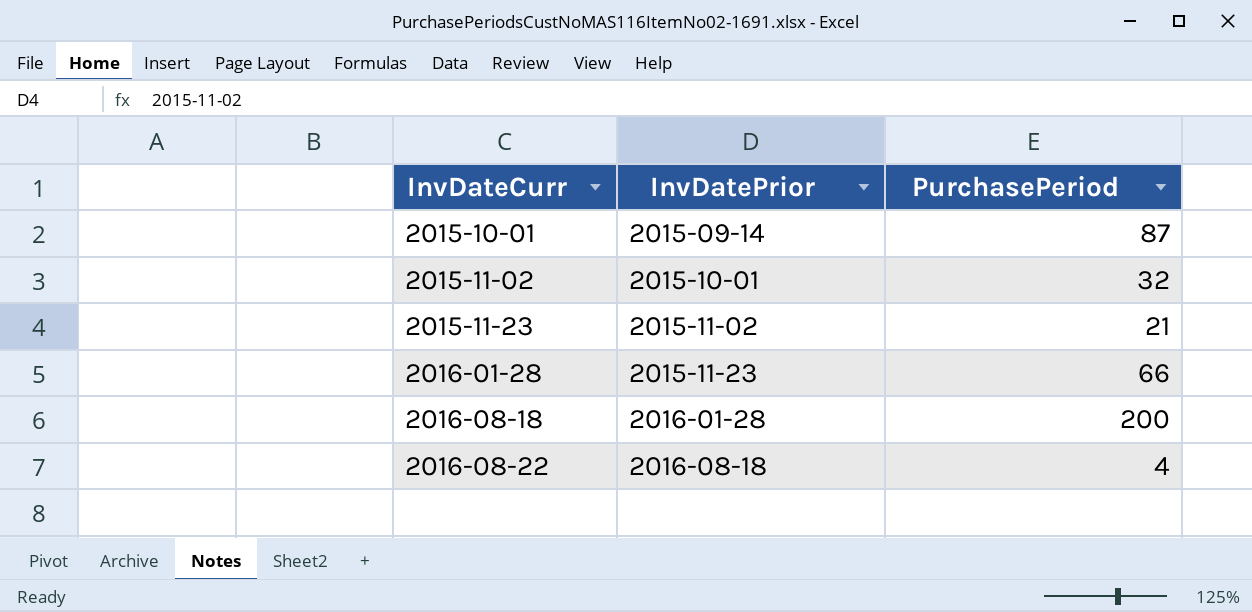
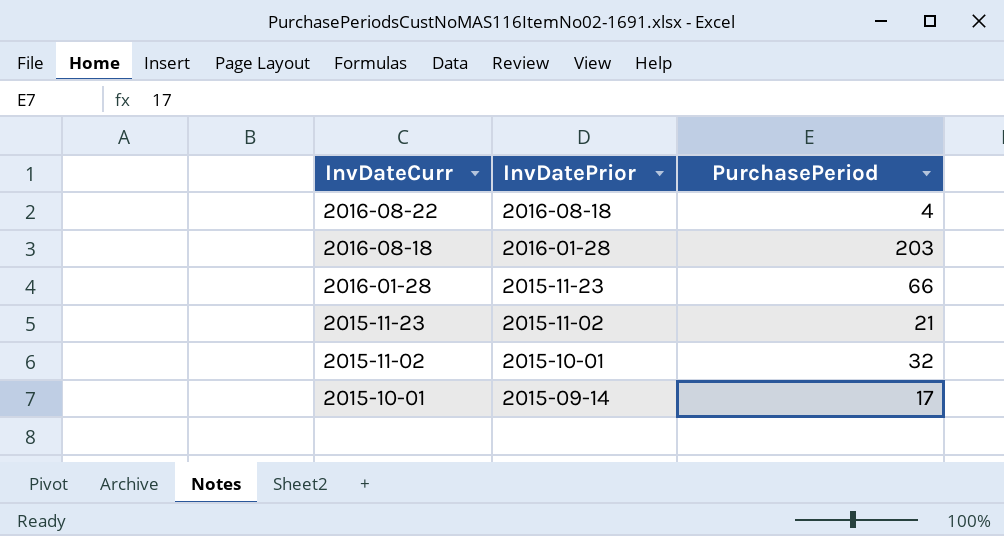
row order: InvDateCurr ascending -> InvDateCurr descending
2016-08-18 | PurchasePeriod: 200 -> 203
2015-10-01 | PurchasePeriod: 87 -> 17

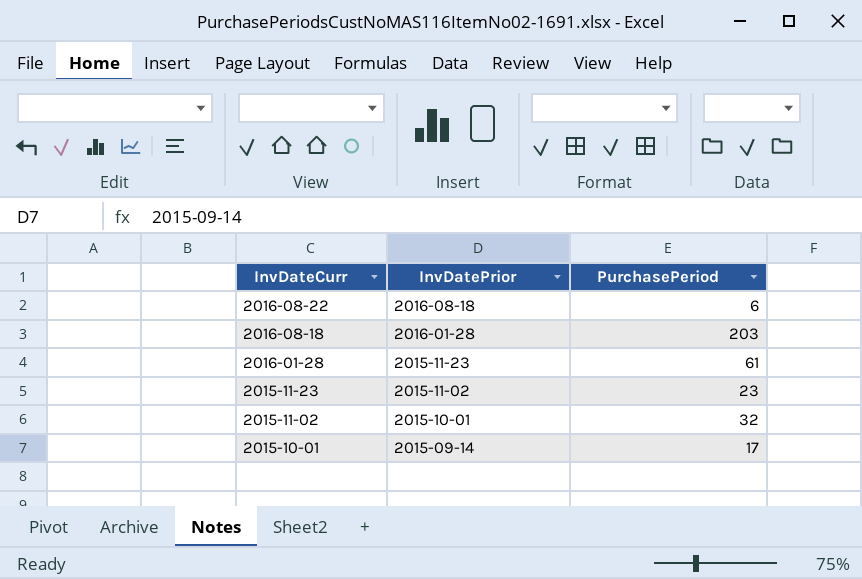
2016-08-22 | PurchasePeriod: 4 -> 6
2016-01-28 | PurchasePeriod: 66 -> 61
2015-11-23 | PurchasePeriod: 21 -> 23

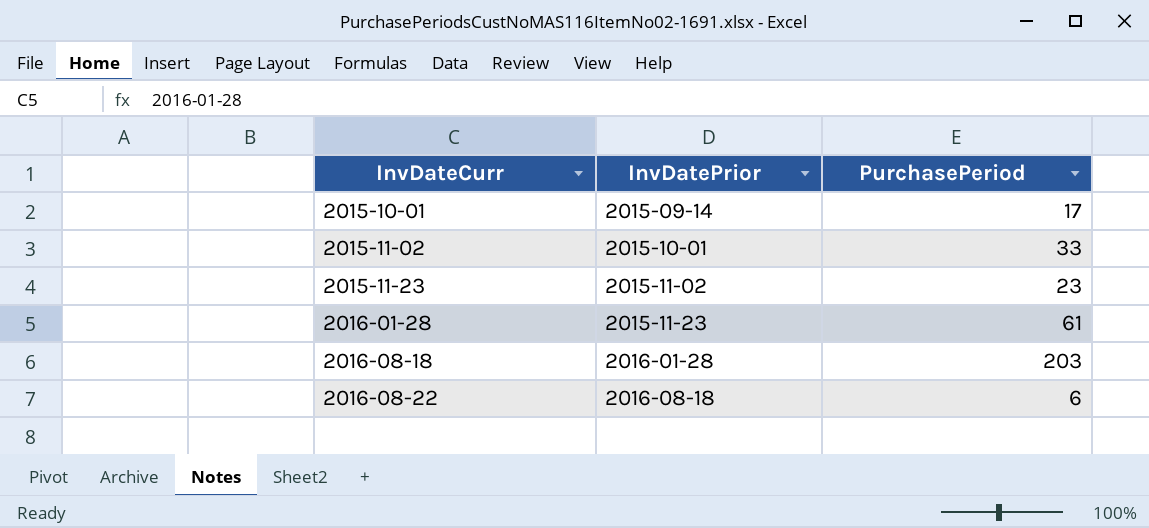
row order: InvDateCurr descending -> InvDateCurr ascending
2015-11-02 | PurchasePeriod: 32 -> 33

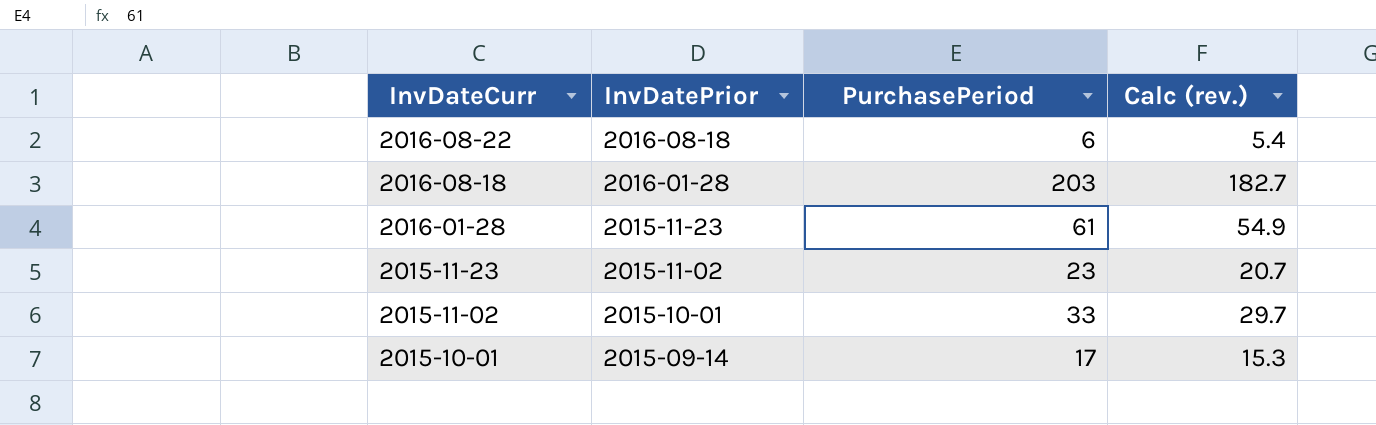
row order: InvDateCurr ascending -> InvDateCurr descending
column Calc (rev.) | formula: none -> [PurchasePeriod] * 0.9

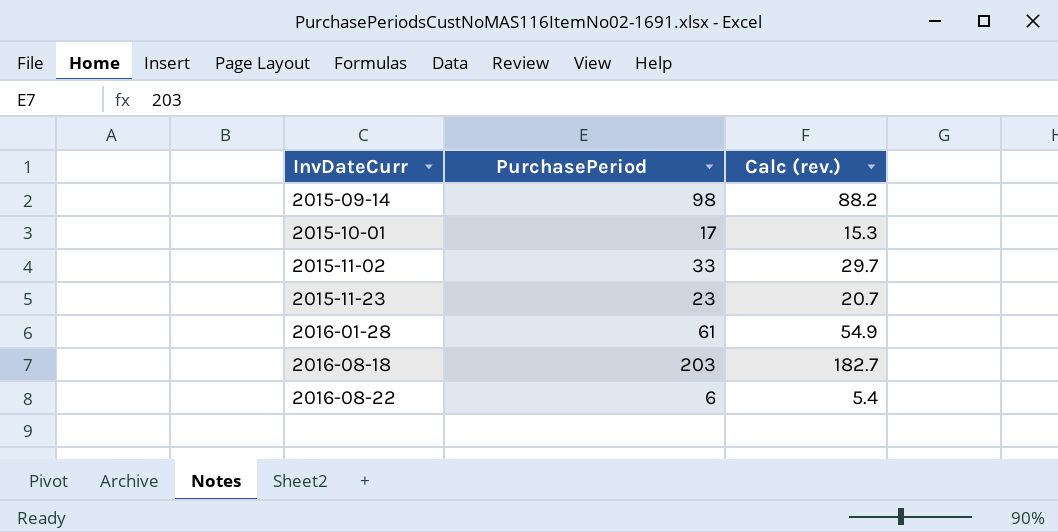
row order: InvDateCurr descending -> InvDateCurr ascending
column InvDatePrior | position: 2 -> none
row 2015-09-14: none -> 98 | 88.2

